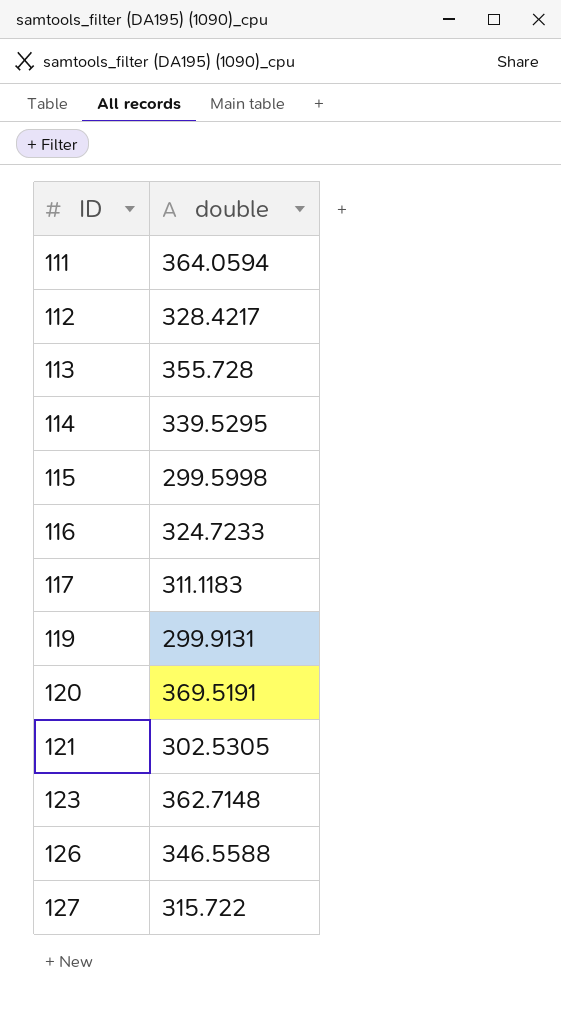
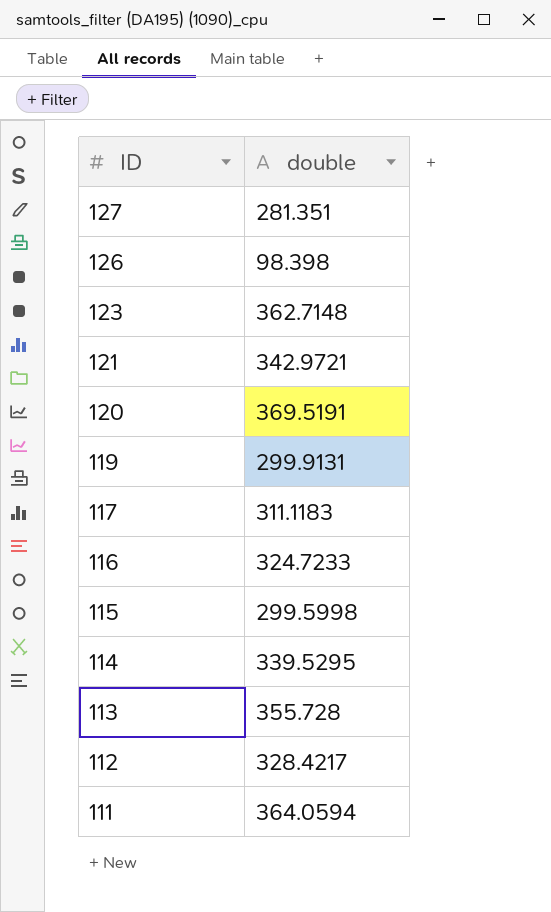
row order: ID ascending -> ID descending
127 | double: 315.722 -> 281.351
126 | double: 346.5588 -> 98.398
121 | double: 302.5305 -> 342.9721

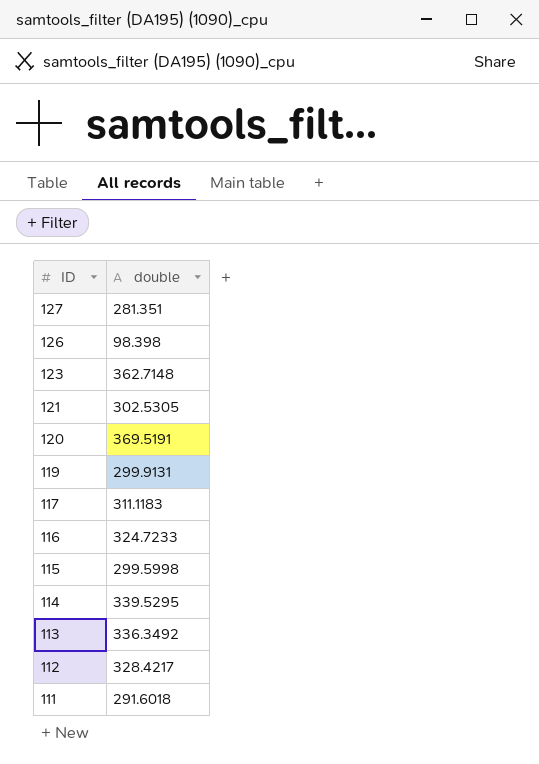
121 | double: 342.9721 -> 302.5305
113 | double: 355.728 -> 336.3492
111 | double: 364.0594 -> 291.6018

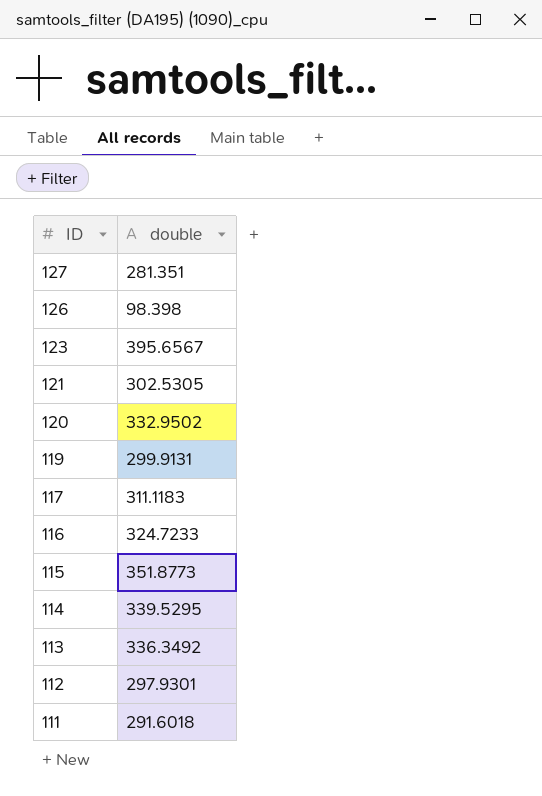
123 | double: 362.7148 -> 395.6567
120 | double: 369.5191 -> 332.9502
115 | double: 299.5998 -> 351.8773
112 | double: 328.4217 -> 297.9301

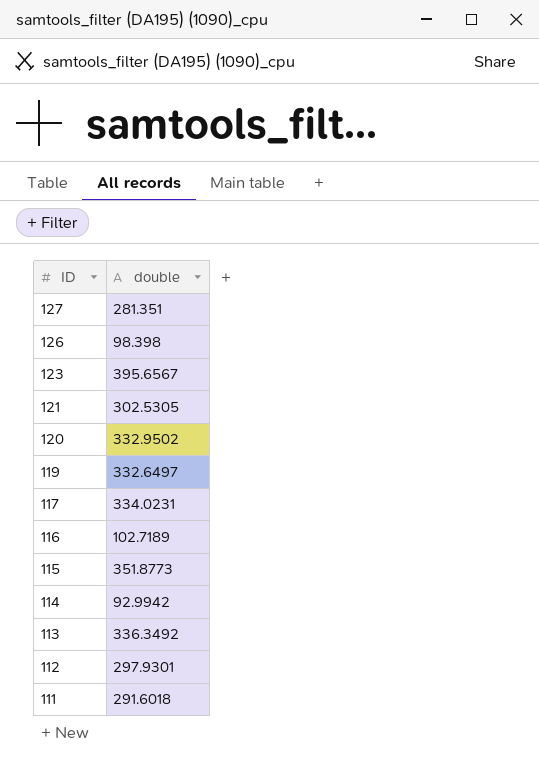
119 | double: 299.9131 -> 332.6497
117 | double: 311.1183 -> 334.0231
116 | double: 324.7233 -> 102.7189
114 | double: 339.5295 -> 92.9942

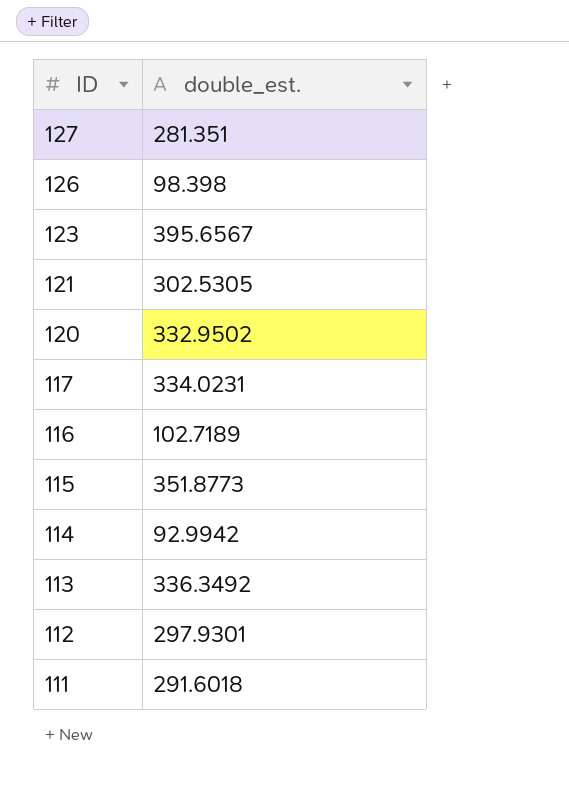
column name: double -> double_est.
row 119: 332.6497 -> none

